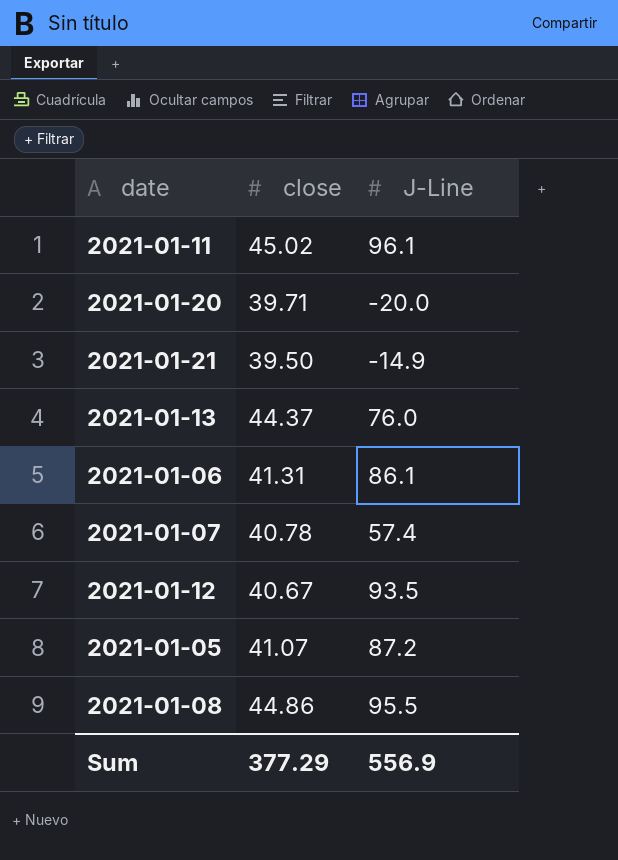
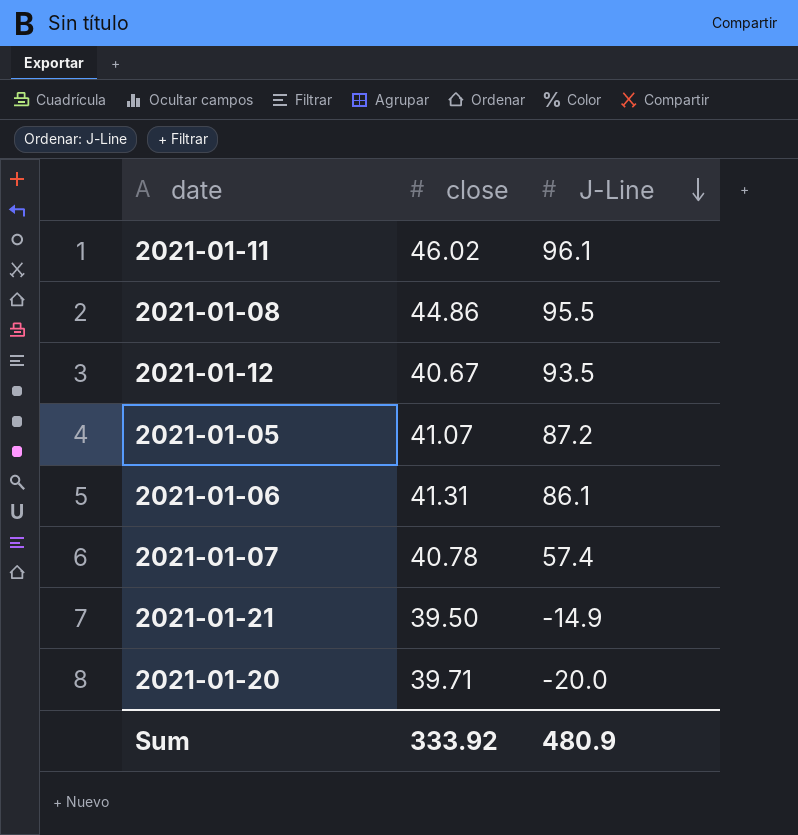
row order: none -> J-Line descending
row 2021-01-13: 44.37 | 76.0 -> none
2021-01-11 | close: 45.02 -> 46.02
Sum | close: 377.29 -> 333.92
Sum | J-Line: 556.9 -> 480.9

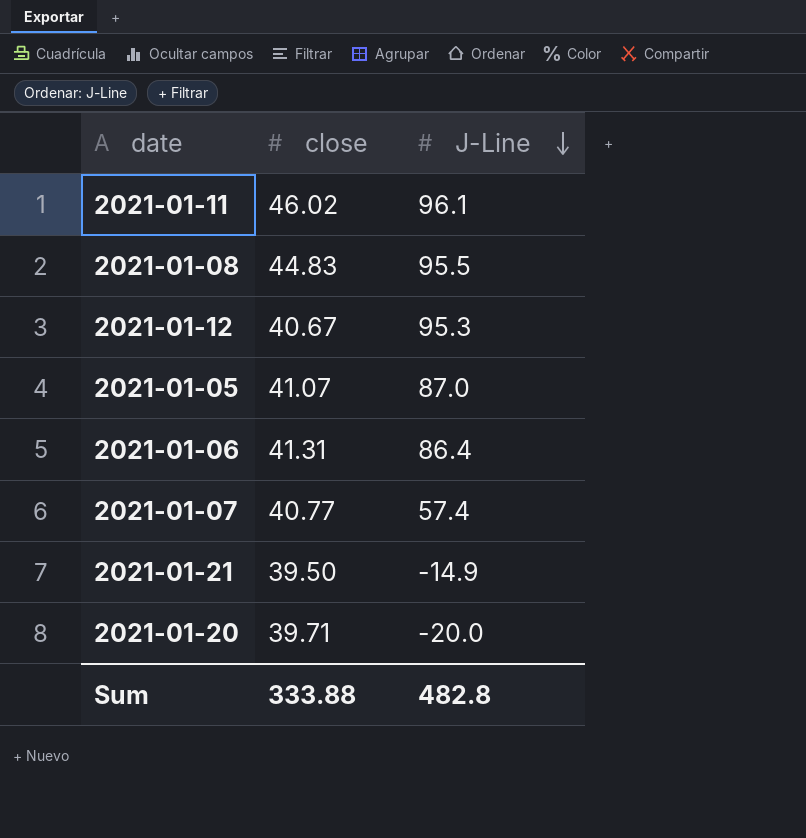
2021-01-08 | close: 44.86 -> 44.83
2021-01-12 | J-Line: 93.5 -> 95.3
2021-01-05 | J-Line: 87.2 -> 87.0
2021-01-06 | J-Line: 86.1 -> 86.4
2021-01-07 | close: 40.78 -> 40.77
Sum | close: 333.92 -> 333.88
Sum | J-Line: 480.9 -> 482.8

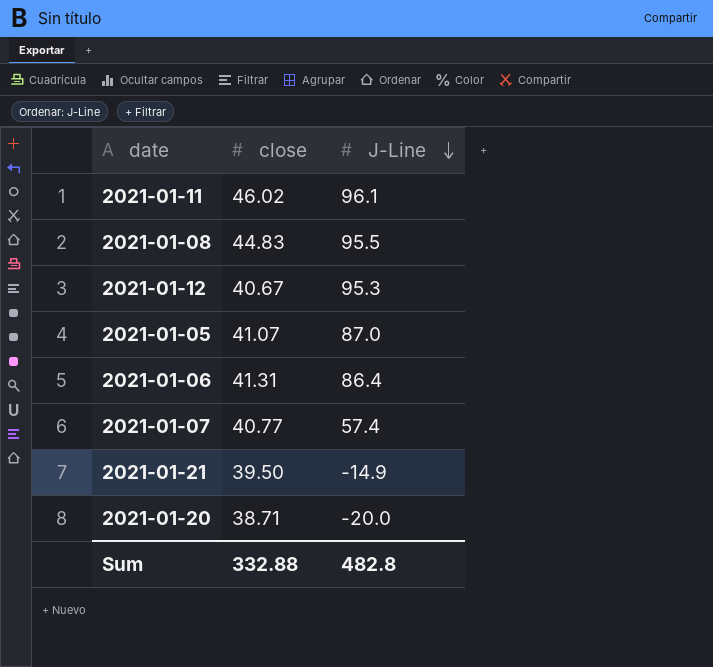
2021-01-20 | close: 39.71 -> 38.71
Sum | close: 333.88 -> 332.88

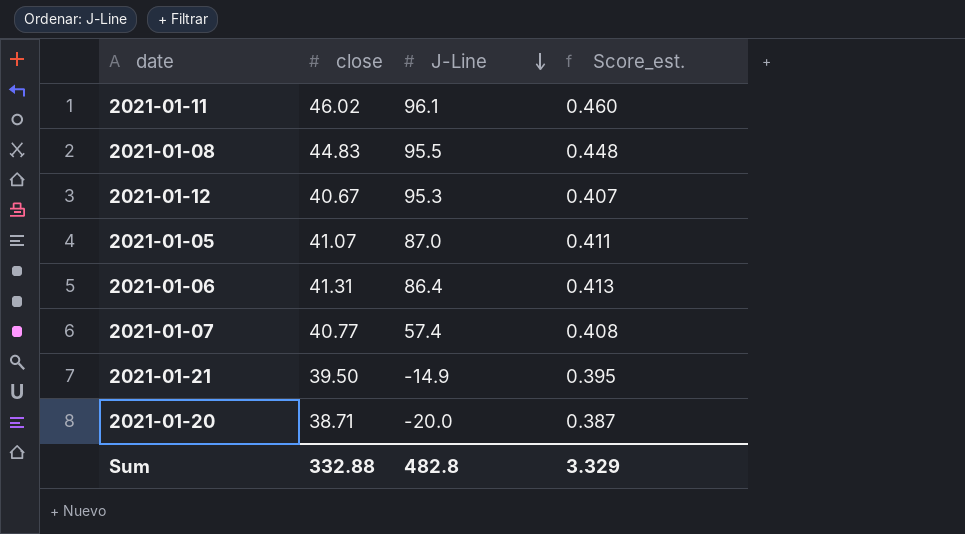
column Score_est. | formula: none -> [close] * 0.01

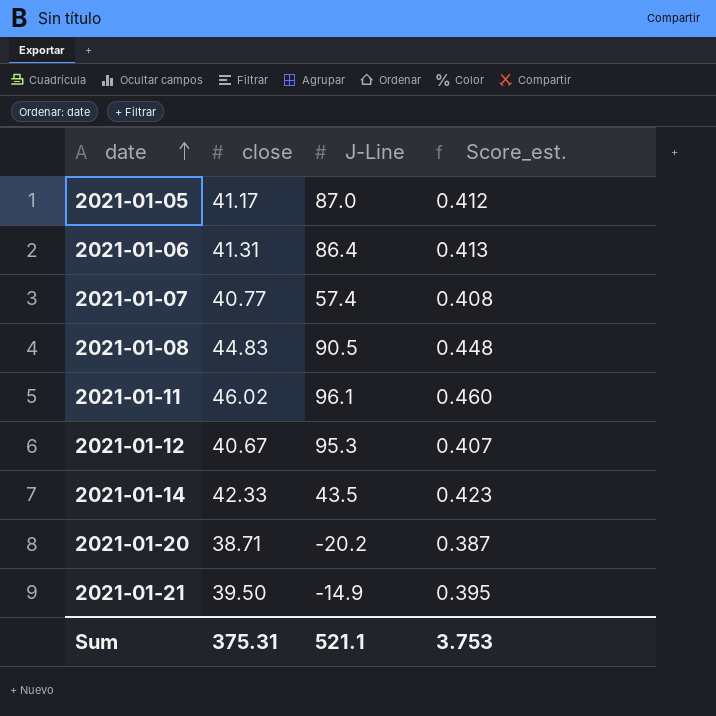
row order: J-Line descending -> date ascending
2021-01-05 | close: 41.07 -> 41.17
2021-01-05 | Score_est.: 0.411 -> 0.412
2021-01-08 | J-Line: 95.5 -> 90.5
row 2021-01-14: none -> 42.33 | 43.5 | 0.423
2021-01-20 | J-Line: -20.0 -> -20.2
Sum | close: 332.88 -> 375.31
Sum | J-Line: 482.8 -> 521.1
Sum | Score_est.: 3.329 -> 3.753

